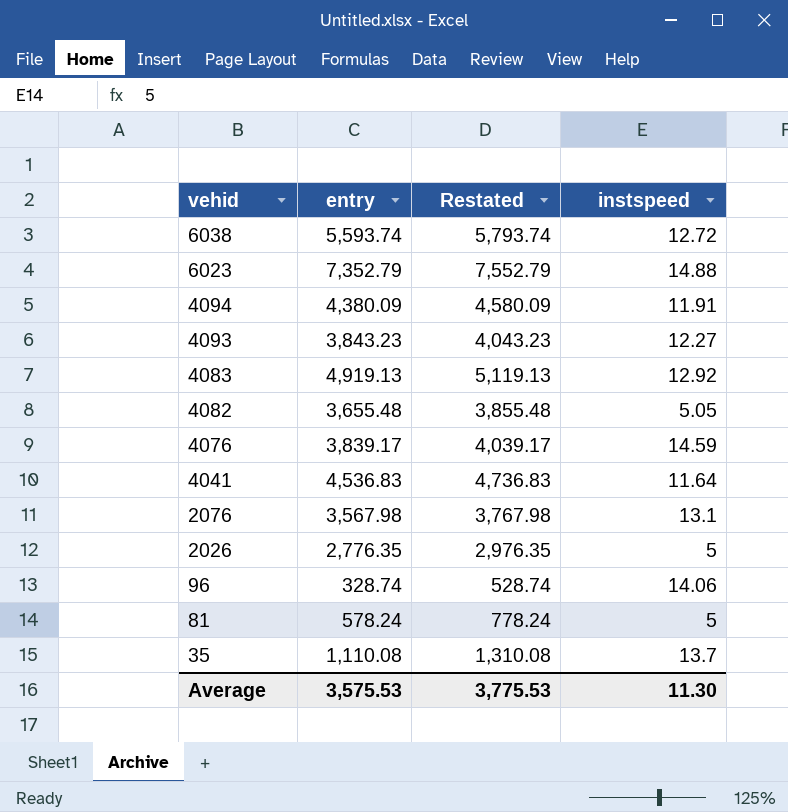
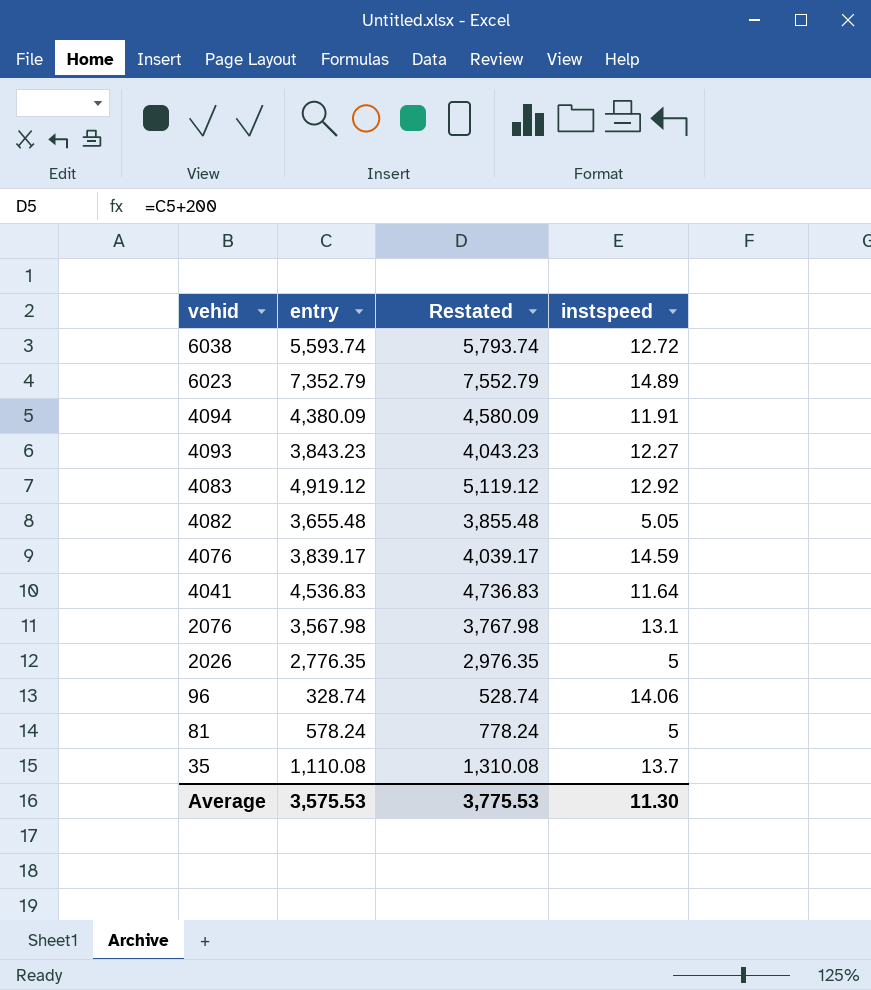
6023 | instspeed: 14.88 -> 14.89
4083 | entry: 4,919.13 -> 4,919.12
4083 | Restated: 5,119.13 -> 5,119.12

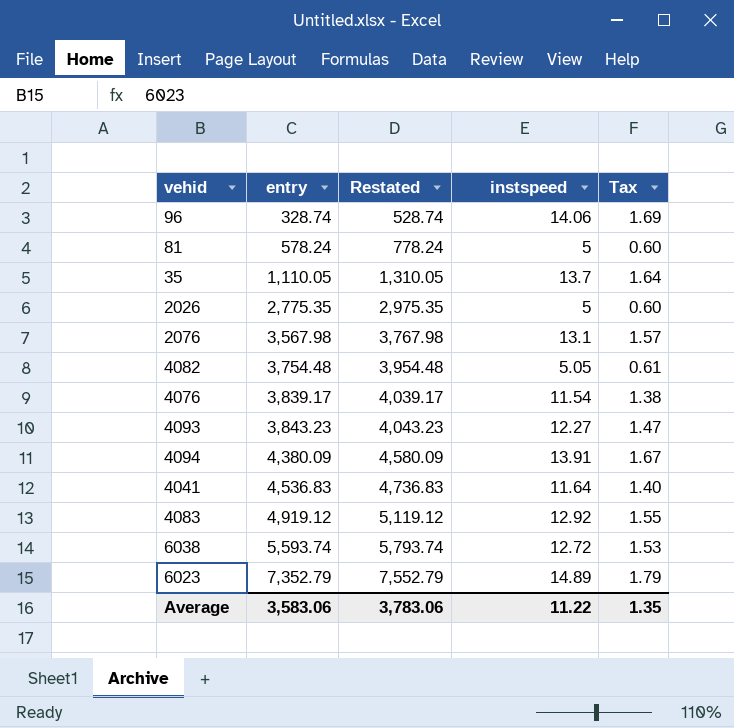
row order: vehid descending -> entry ascending
column Tax | formula: none -> [instspeed] * 0.12
35 | entry: 1,110.08 -> 1,110.05
35 | Restated: 1,310.08 -> 1,310.05
2026 | entry: 2,776.35 -> 2,775.35
2026 | Restated: 2,976.35 -> 2,975.35
4082 | entry: 3,655.48 -> 3,754.48
4082 | Restated: 3,855.48 -> 3,954.48
4076 | instspeed: 14.59 -> 11.54
4094 | instspeed: 11.91 -> 13.91
Average | entry: 3,575.53 -> 3,583.06
Average | Restated: 3,775.53 -> 3,783.06
Average | instspeed: 11.30 -> 11.22

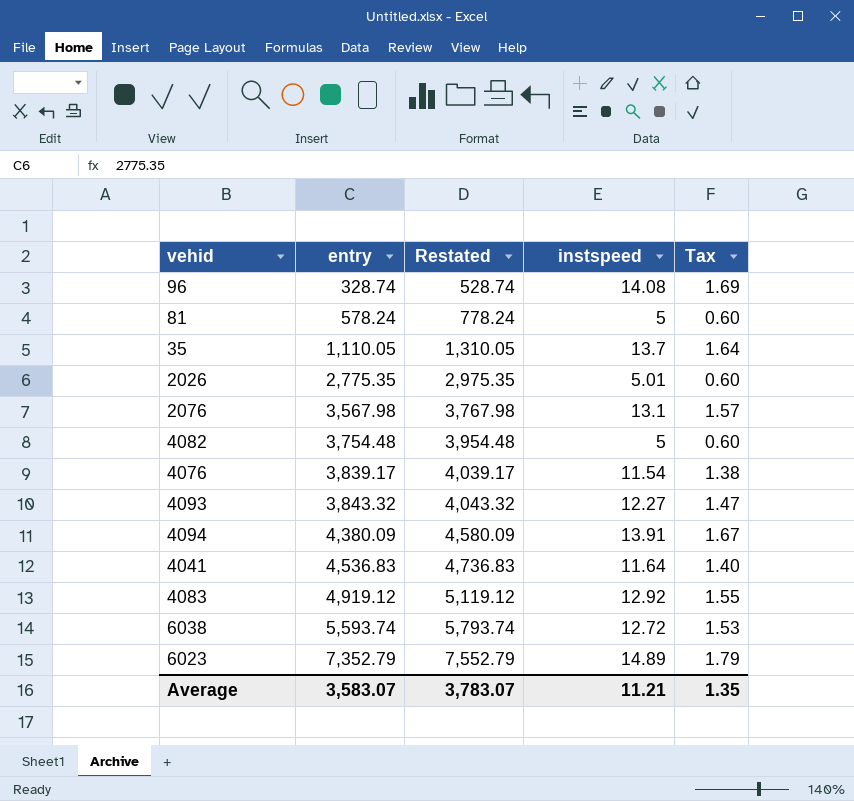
96 | instspeed: 14.06 -> 14.08
2026 | instspeed: 5 -> 5.01
4082 | instspeed: 5.05 -> 5
4082 | Tax: 0.61 -> 0.60
4093 | entry: 3,843.23 -> 3,843.32
4093 | Restated: 4,043.23 -> 4,043.32
Average | entry: 3,583.06 -> 3,583.07
Average | Restated: 3,783.06 -> 3,783.07
Average | instspeed: 11.22 -> 11.21

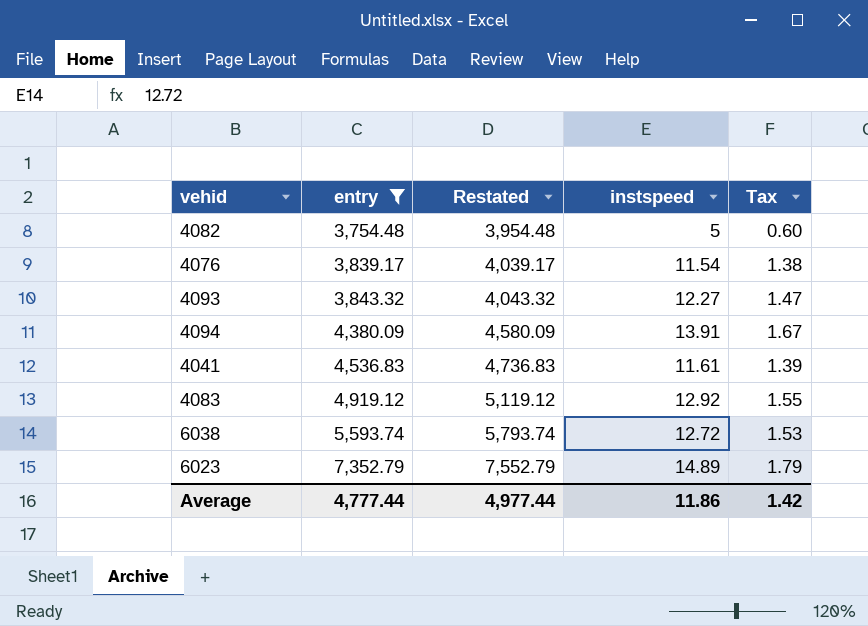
filter: none -> entry >= 3,754.48
4041 | instspeed: 11.64 -> 11.61
4041 | Tax: 1.40 -> 1.39
Average | entry: 3,583.07 -> 4,777.44
Average | Restated: 3,783.07 -> 4,977.44
Average | instspeed: 11.21 -> 11.86
Average | Tax: 1.35 -> 1.42

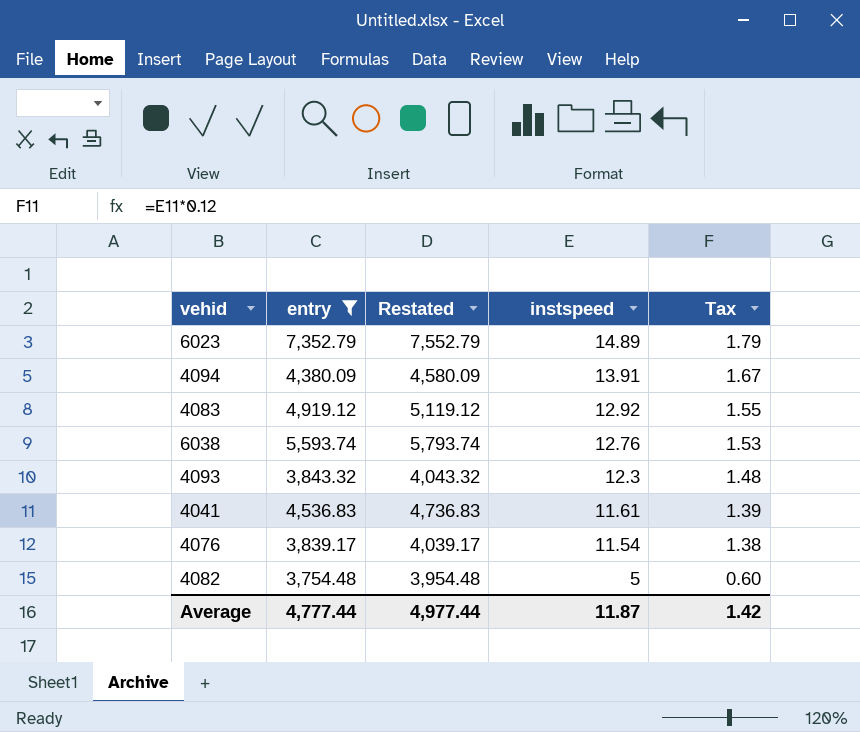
row order: entry ascending -> instspeed descending
6038 | instspeed: 12.72 -> 12.76
4093 | instspeed: 12.27 -> 12.3
4093 | Tax: 1.47 -> 1.48
Average | instspeed: 11.86 -> 11.87

